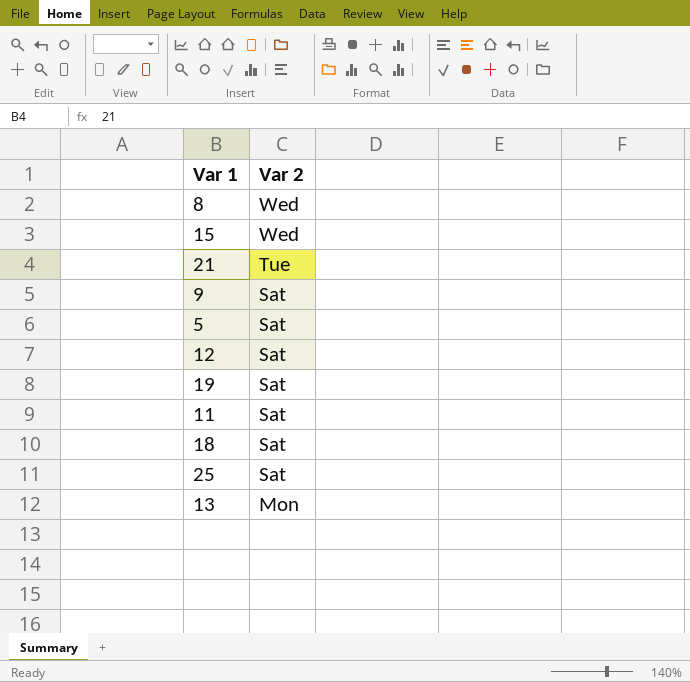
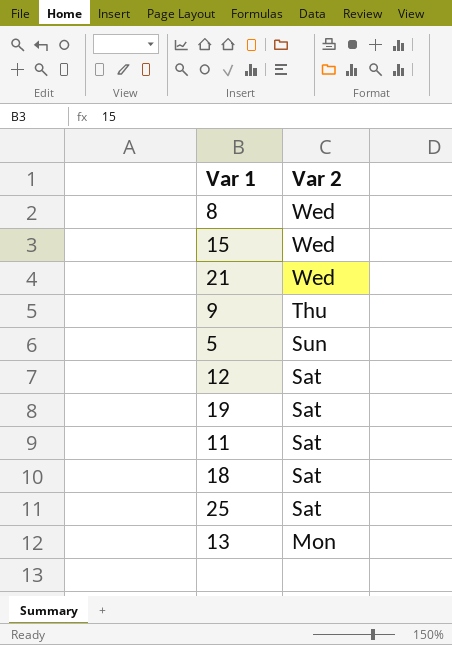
21 | Var 2: Tue -> Wed
9 | Var 2: Sat -> Thu
5 | Var 2: Sat -> Sun

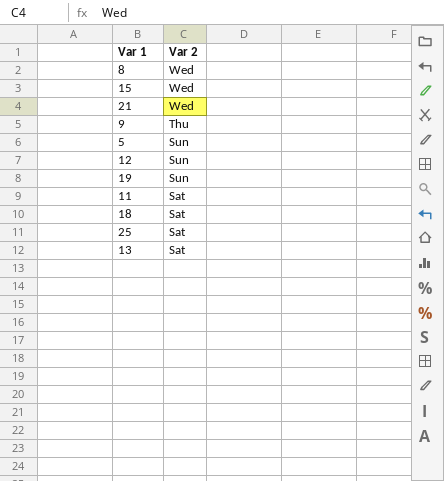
12 | Var 2: Sat -> Sun
19 | Var 2: Sat -> Sun
13 | Var 2: Mon -> Sat

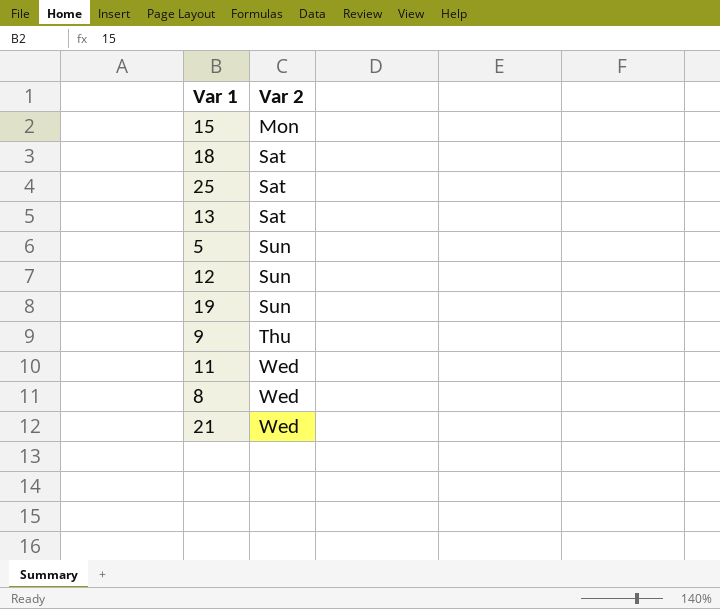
row order: Var 2 descending -> Var 2 ascending
15 | Var 2: Wed -> Mon
11 | Var 2: Sat -> Wed

